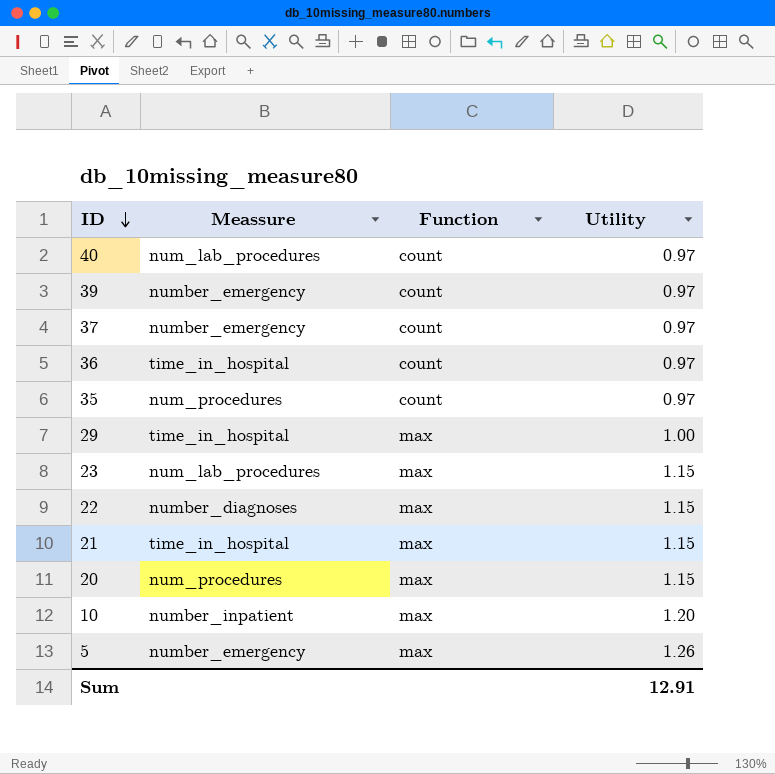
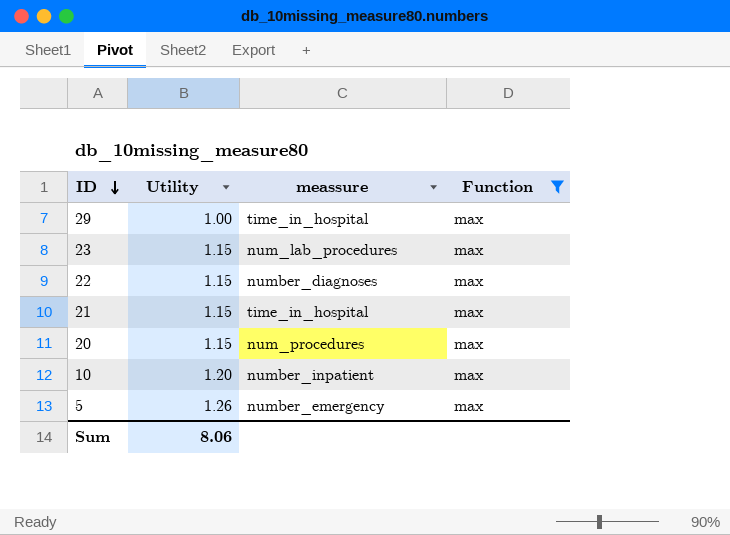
filter: none -> Function = max
column Utility | position: 4 -> 2
column name: Meassure -> meassure
Sum | Utility: 12.91 -> 8.06

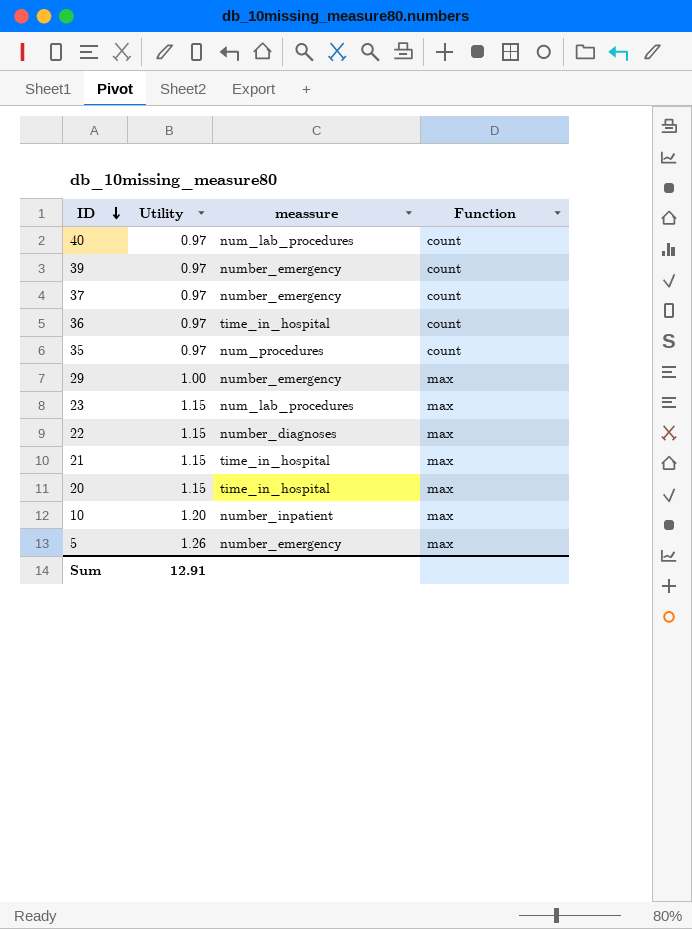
filter: Function = max -> none
29 | meassure: time_in_hospital -> number_emergency
20 | meassure: num_procedures -> time_in_hospital
Sum | Utility: 8.06 -> 12.91

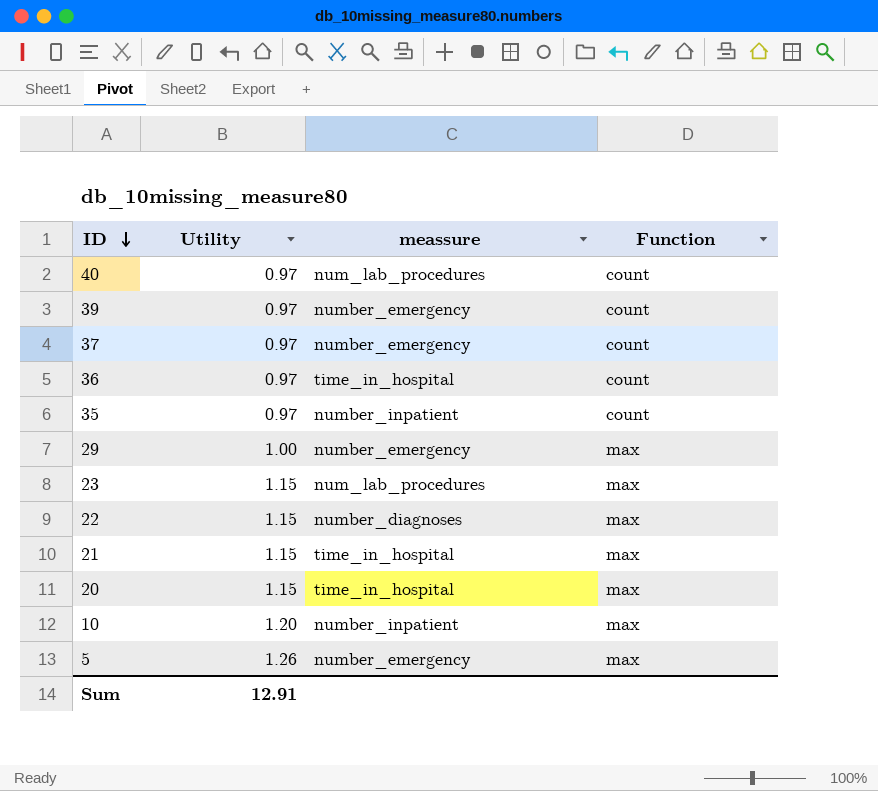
35 | meassure: num_procedures -> number_inpatient

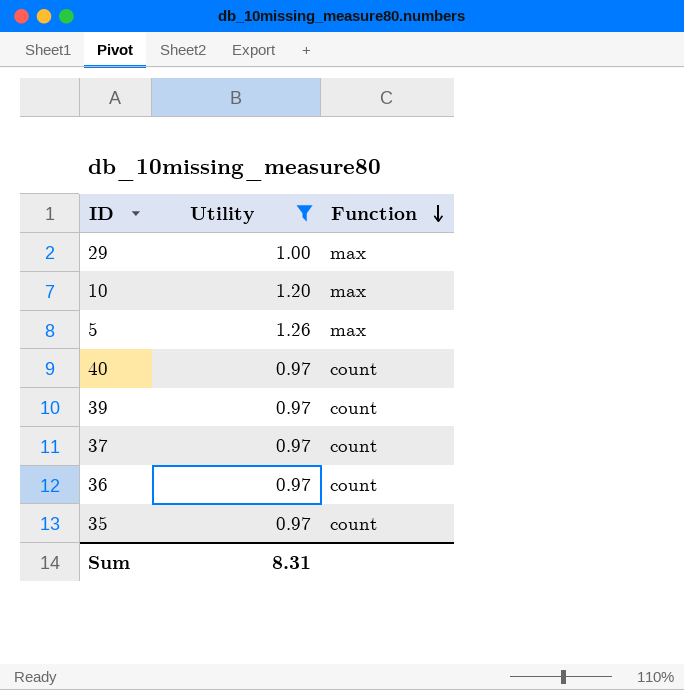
filter: none -> Utility != 1.15
row order: ID descending -> Function descending
column meassure | position: 3 -> none
Sum | Utility: 12.91 -> 8.31

